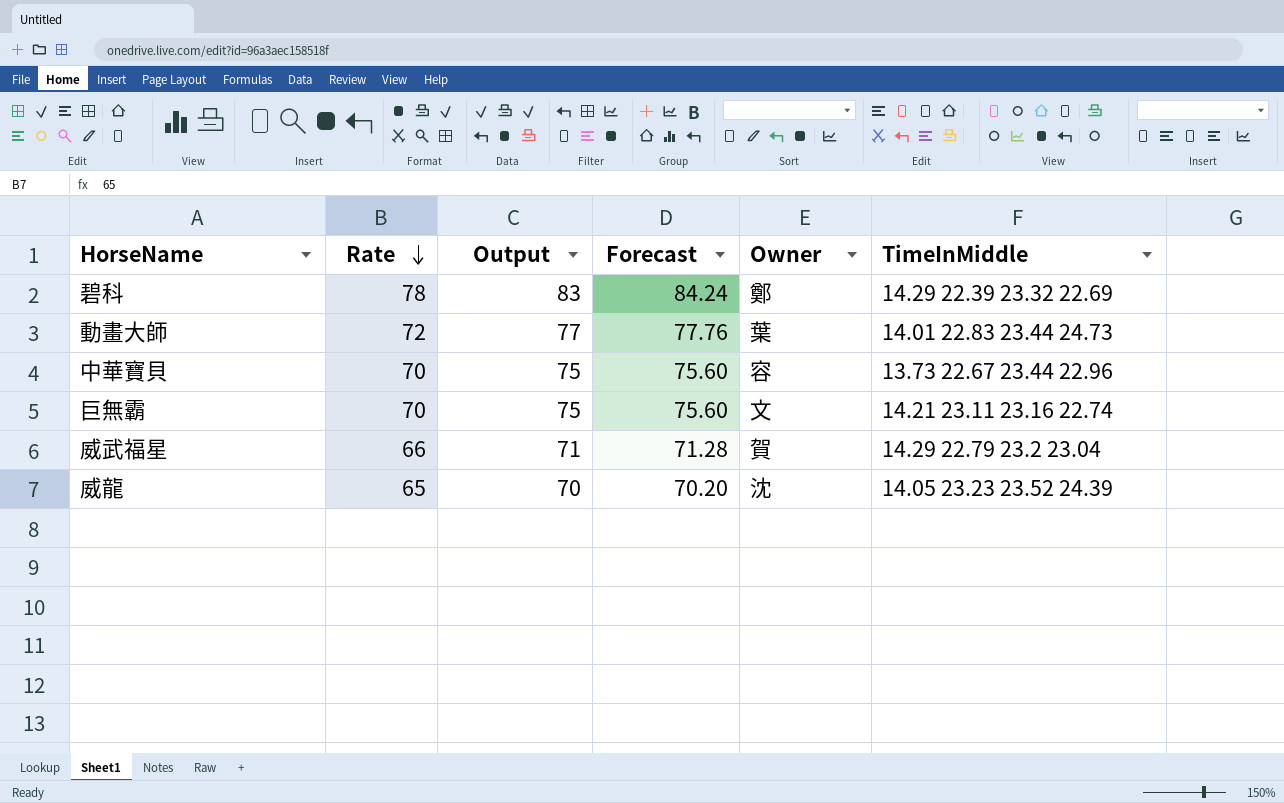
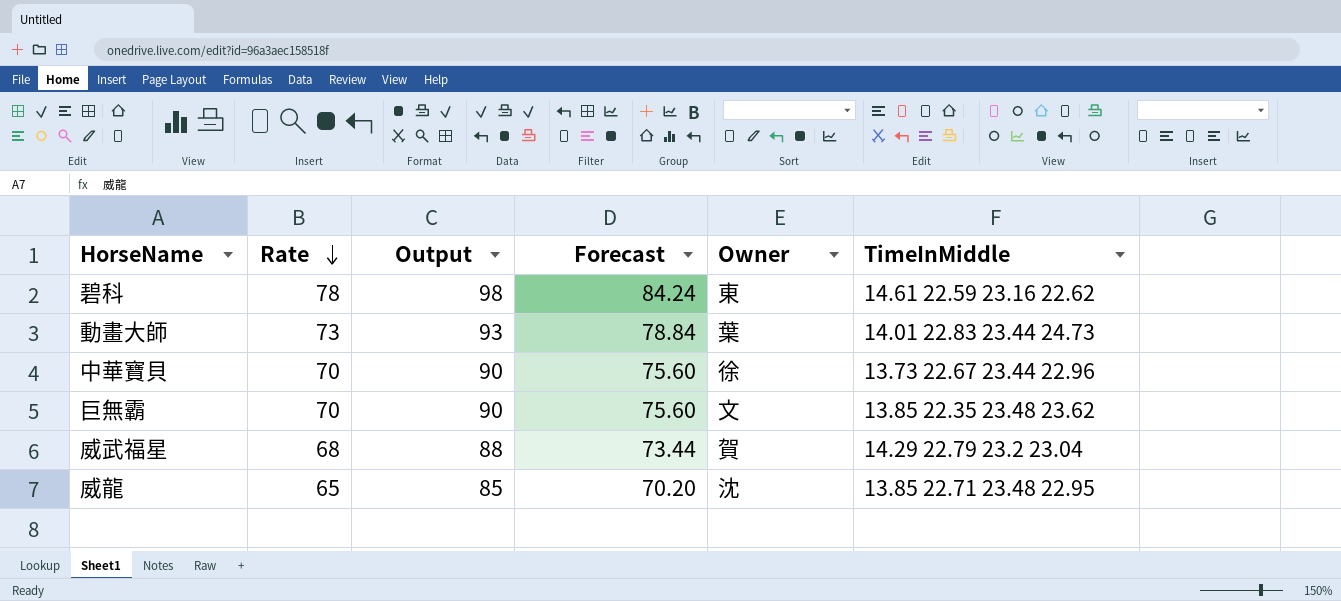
column Output | formula: [Rate] + 5 -> [Rate] + 20
碧科 | Owner: 鄭 -> 東
碧科 | TimeInMiddle: 14.29 22.39 23.32 22.69 -> 14.61 22.59 23.16 22.62
動畫大師 | Rate: 72 -> 73
動畫大師 | Forecast: 77.76 -> 78.84
中華寶貝 | Owner: 容 -> 徐
巨無霸 | TimeInMiddle: 14.21 23.11 23.16 22.74 -> 13.85 22.35 23.48 23.62
威武福星 | Rate: 66 -> 68
威武福星 | Forecast: 71.28 -> 73.44
威龍 | TimeInMiddle: 14.05 23.23 23.52 24.39 -> 13.85 22.71 23.48 22.95

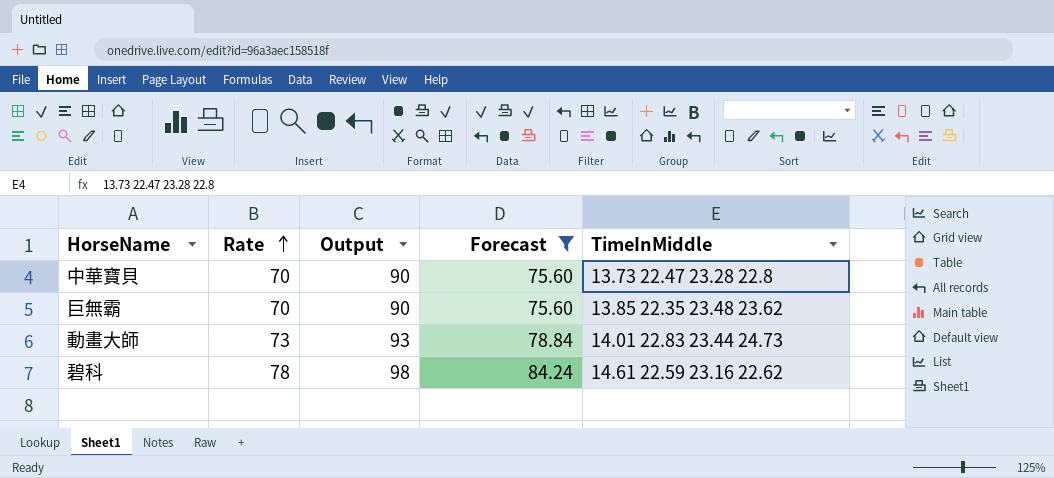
filter: none -> Forecast >= 75.60
row order: Rate descending -> Rate ascending
column Owner | position: 5 -> none
中華寶貝 | TimeInMiddle: 13.73 22.67 23.44 22.96 -> 13.73 22.47 23.28 22.8

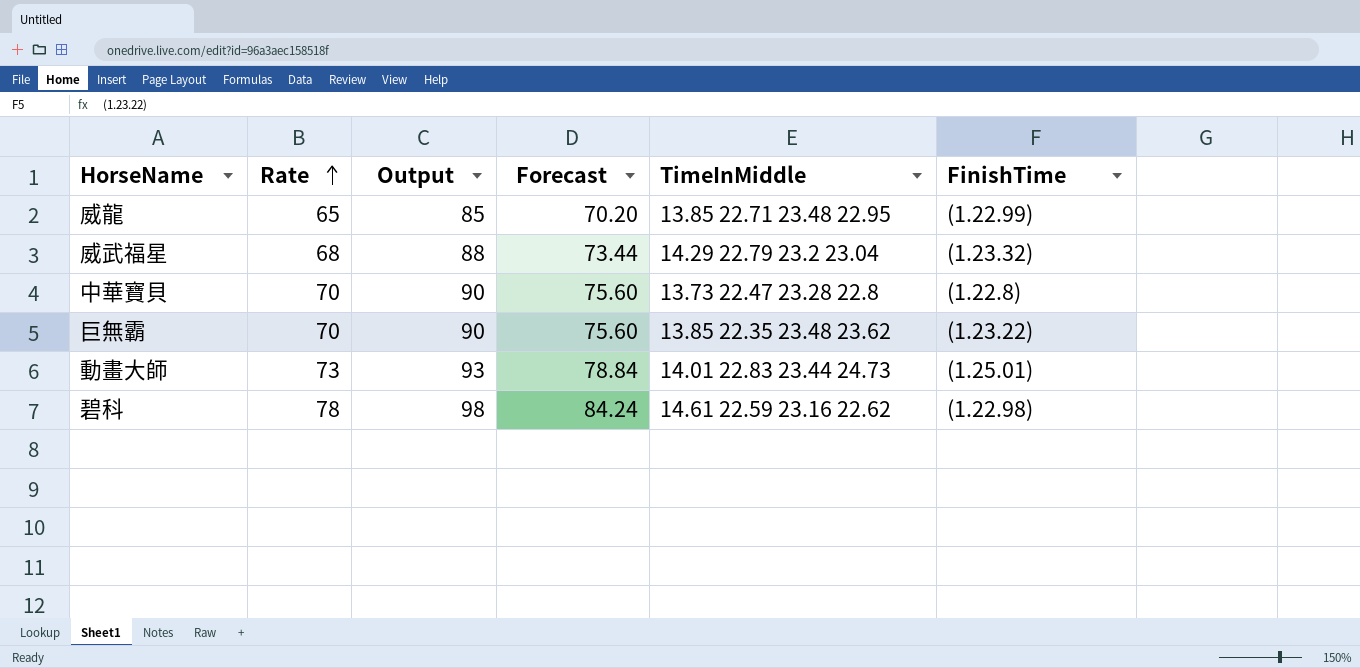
filter: Forecast >= 75.60 -> none
column FinishTime | position: none -> 6

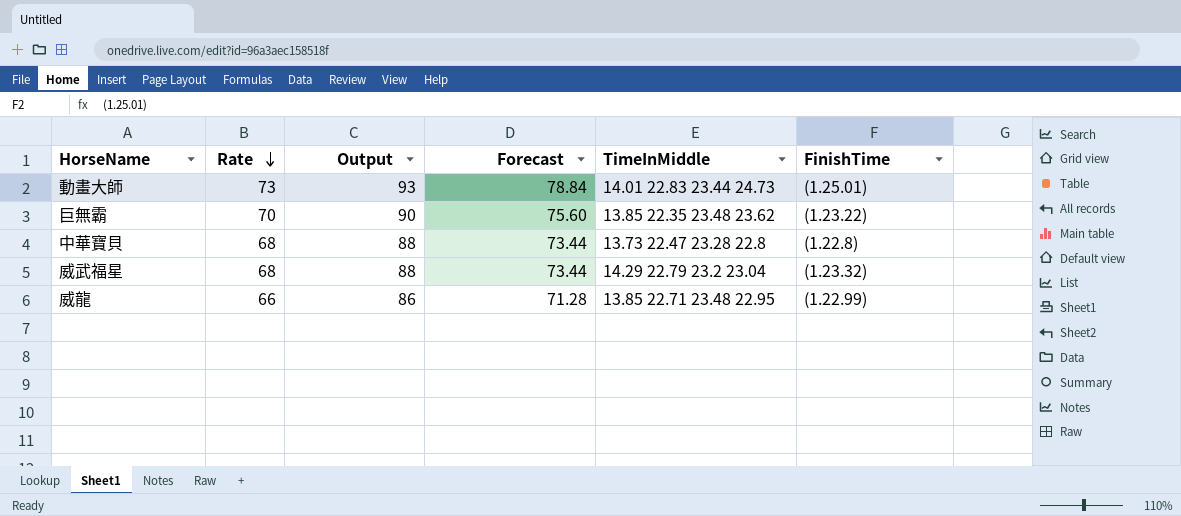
row order: Rate ascending -> Rate descending
row 碧科: 78 | 98 | 84.24 | 14.61 22.59 23.16 22.62 | (1.22.98) -> none
中華寶貝 | Rate: 70 -> 68
中華寶貝 | Output: 90 -> 88
中華寶貝 | Forecast: 75.60 -> 73.44
威龍 | Rate: 65 -> 66
威龍 | Output: 85 -> 86
威龍 | Forecast: 70.20 -> 71.28

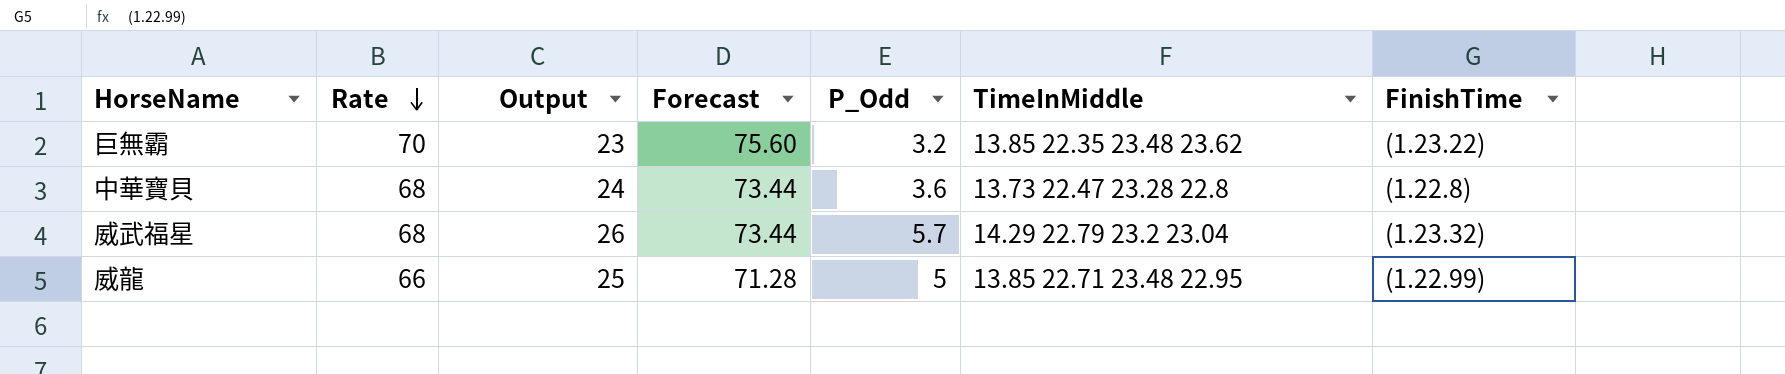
column Output | formula: [Rate] + 20 -> [P_Odd] + 20
column P_Odd | position: none -> 5
row 動畫大師: 73 | 93 | 78.84 | 14.01 22.83 23.44 24.73 | (1.25.01) -> none

